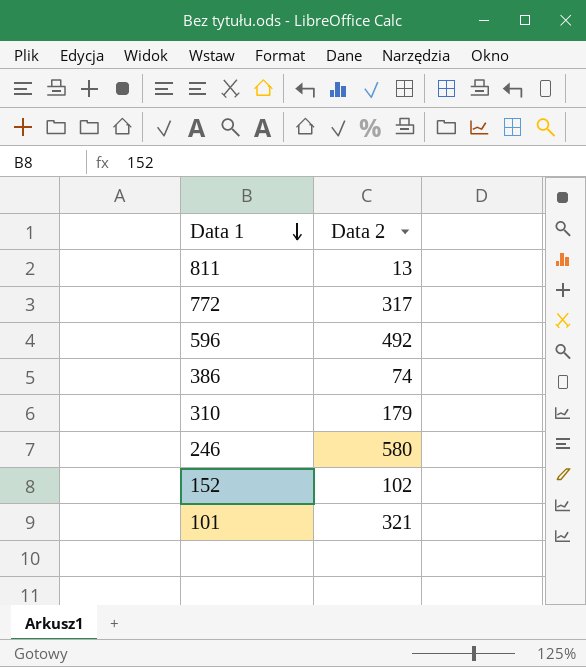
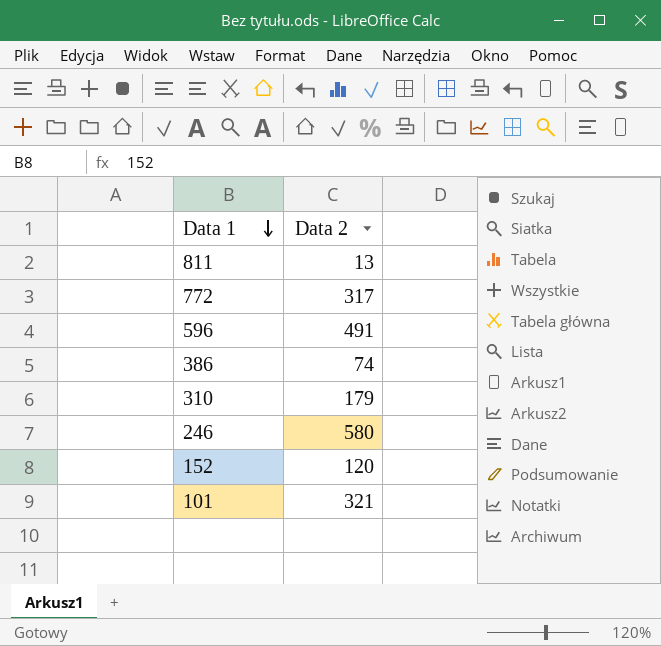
596 | Data 2: 492 -> 491
152 | Data 2: 102 -> 120

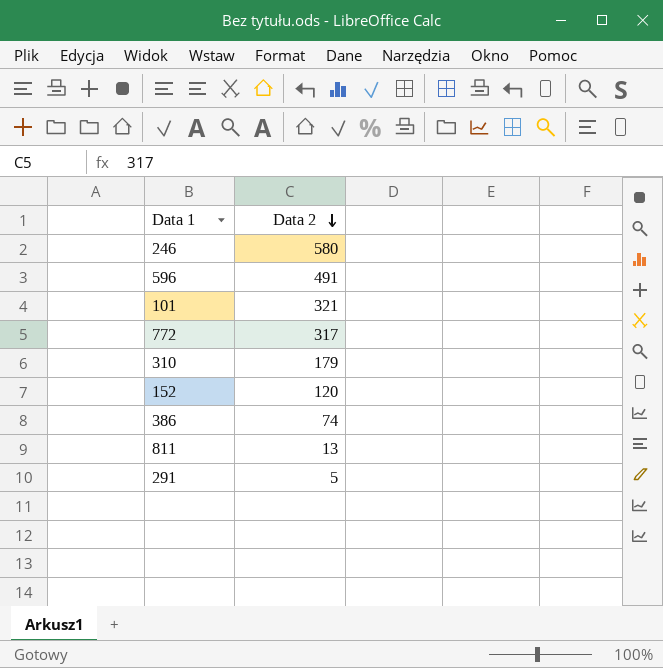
row order: Data 1 descending -> Data 2 descending
row 291: none -> 5

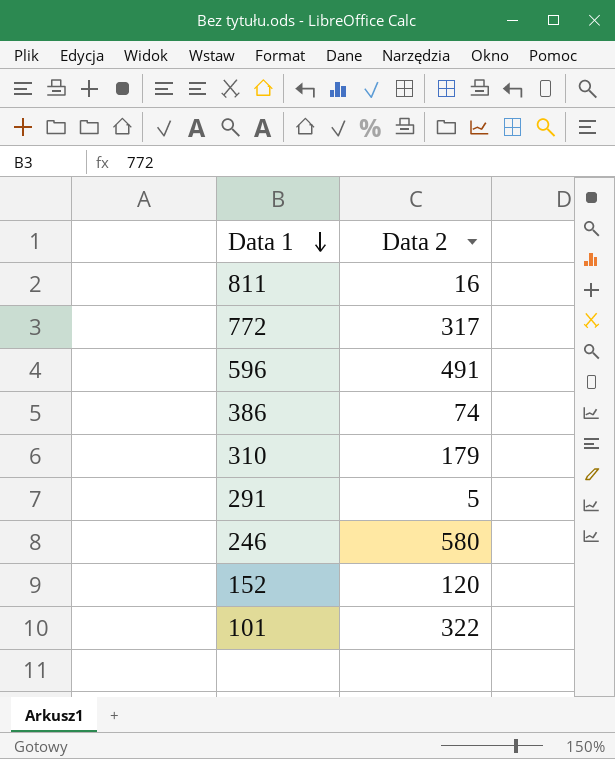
row order: Data 2 descending -> Data 1 descending
811 | Data 2: 13 -> 16
101 | Data 2: 321 -> 322

